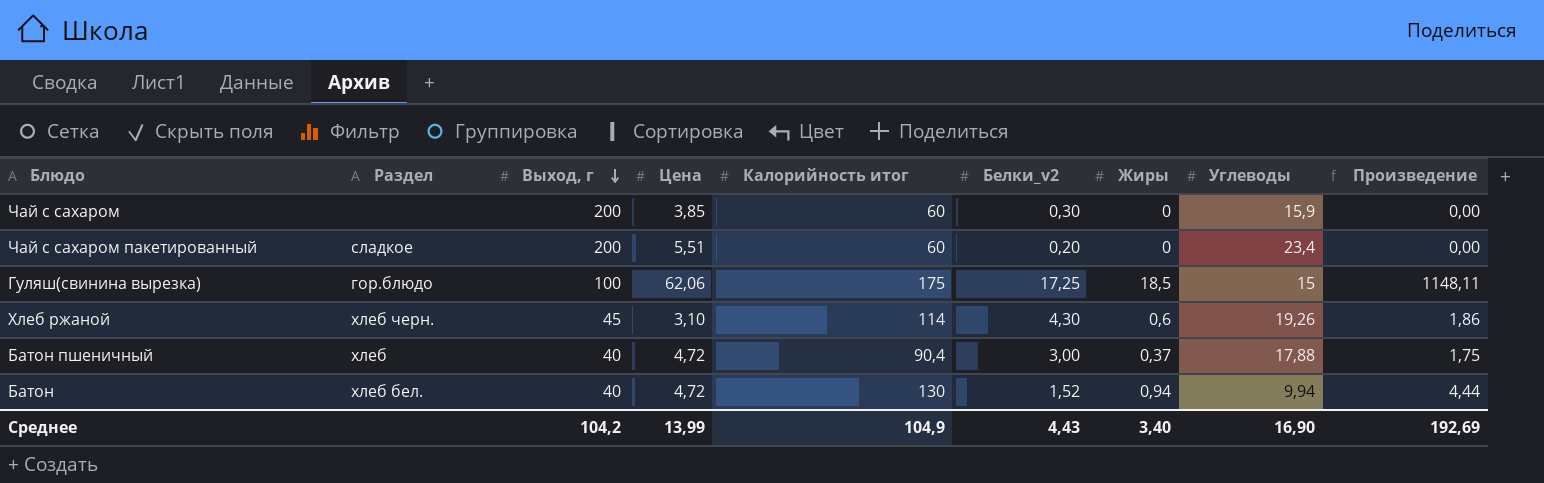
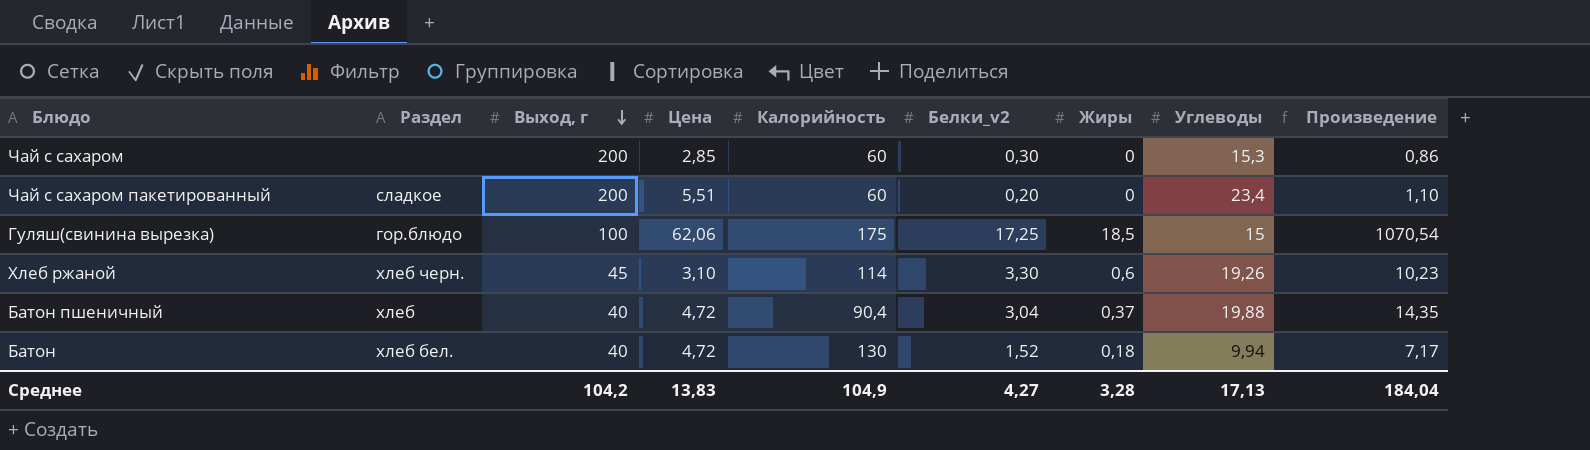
column name: Калорийность итог -> Калорийность
column Произведение | formula: [Цена] * [Жиры] -> [Цена] * [Белки_v2]
Чай с сахаром | Цена: 3,85 -> 2,85
Чай с сахаром | Углеводы: 15,9 -> 15,3
Хлеб ржаной | Белки_v2: 4,30 -> 3,30
Батон пшеничный | Белки_v2: 3,00 -> 3,04
Батон пшеничный | Углеводы: 17,88 -> 19,88
Батон | Жиры: 0,94 -> 0,18
Среднее | Цена: 13,99 -> 13,83
Среднее | Белки_v2: 4,43 -> 4,27
Среднее | Жиры: 3,40 -> 3,28
Среднее | Углеводы: 16,90 -> 17,13
Среднее | Произведение: 192,69 -> 184,04

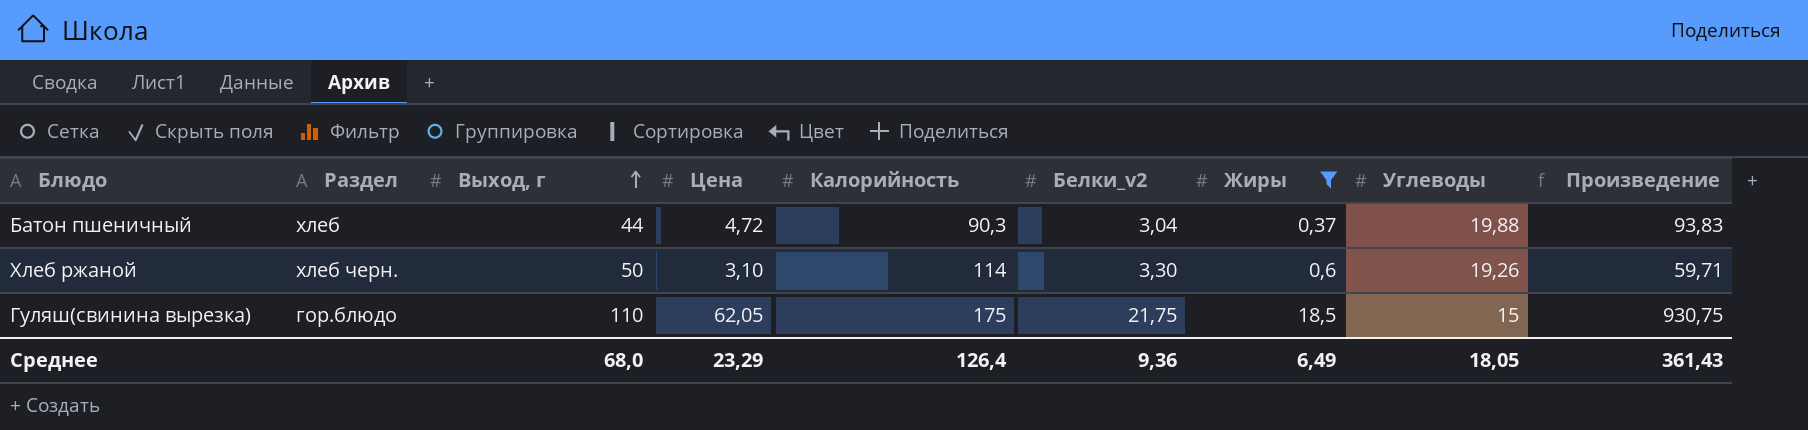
filter: none -> Жиры >= 0,37
row order: Выход, г descending -> Выход, г ascending
column Произведение | formula: [Цена] * [Белки_v2] -> [Цена] * [Углеводы]
Батон пшеничный | Выход, г: 40 -> 44
Батон пшеничный | Калорийность: 90,4 -> 90,3
Хлеб ржаной | Выход, г: 45 -> 50
Гуляш(свинина вырезка) | Выход, г: 100 -> 110
Гуляш(свинина вырезка) | Цена: 62,06 -> 62,05
Гуляш(свинина вырезка) | Белки_v2: 17,25 -> 21,75
Среднее | Выход, г: 104,2 -> 68,0
Среднее | Цена: 13,83 -> 23,29
Среднее | Калорийность: 104,9 -> 126,4
Среднее | Белки_v2: 4,27 -> 9,36
Среднее | Жиры: 3,28 -> 6,49
Среднее | Углеводы: 17,13 -> 18,05
Среднее | Произведение: 184,04 -> 361,43

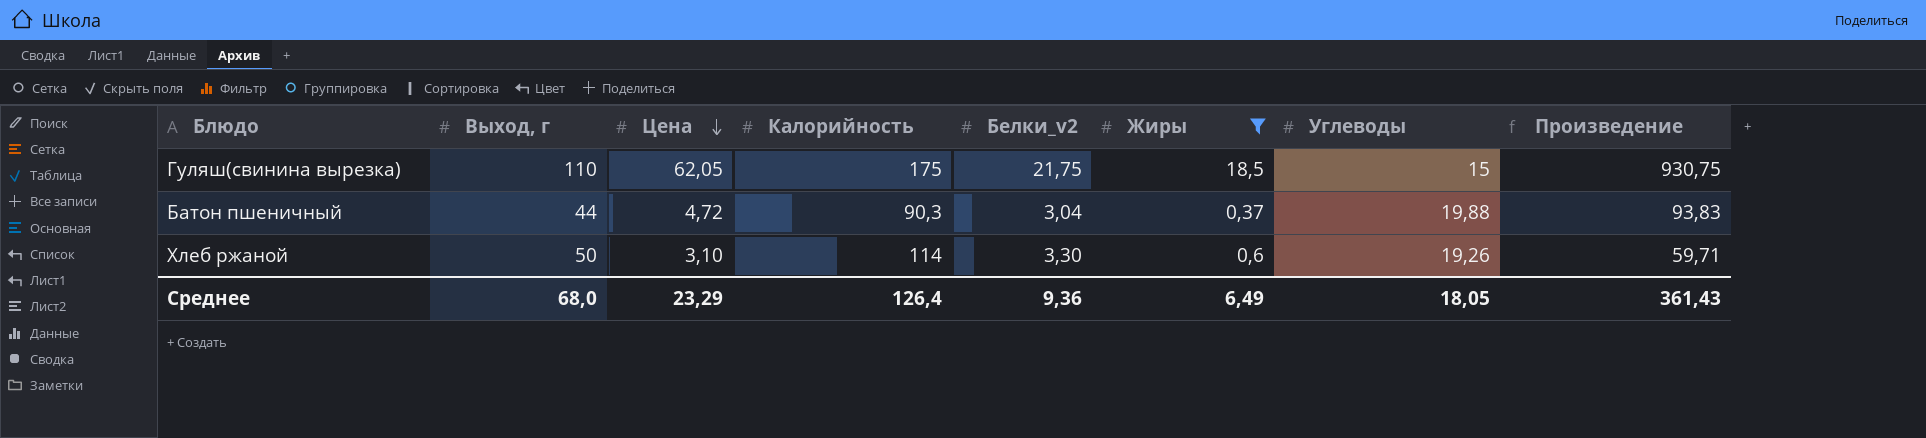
row order: Выход, г ascending -> Цена descending
column Раздел | position: 2 -> none

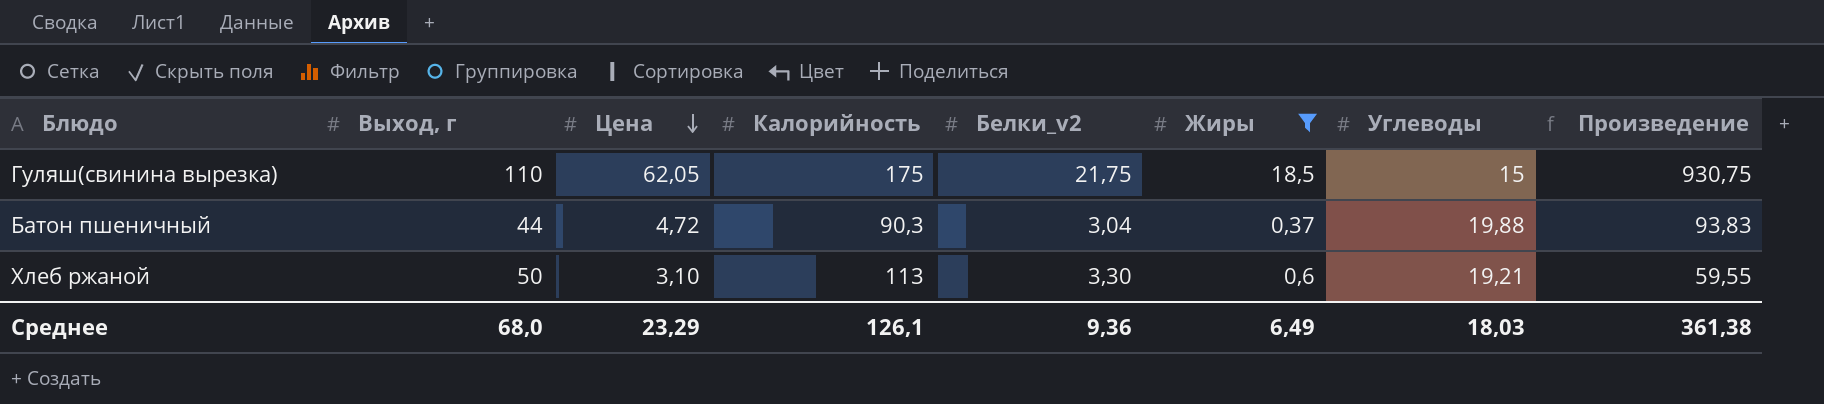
Хлеб ржаной | Калорийность: 114 -> 113
Хлеб ржаной | Углеводы: 19,26 -> 19,21
Хлеб ржаной | Произведение: 59,71 -> 59,55
Среднее | Калорийность: 126,4 -> 126,1
Среднее | Углеводы: 18,05 -> 18,03
Среднее | Произведение: 361,43 -> 361,38

